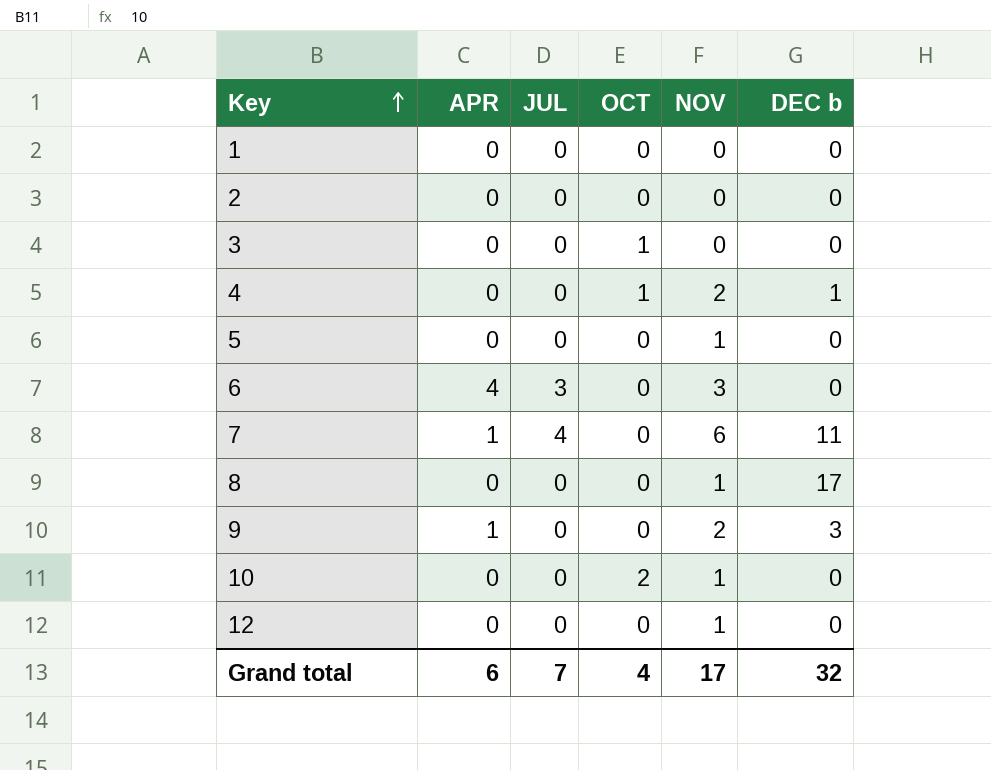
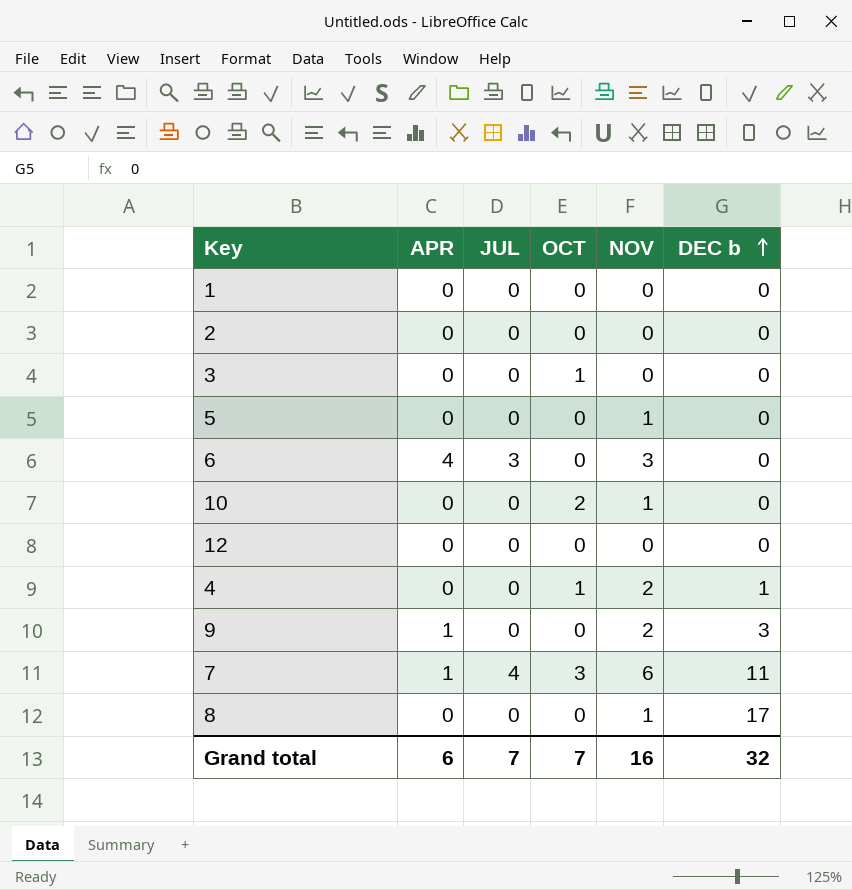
row order: Key ascending -> DEC b ascending
12 | NOV: 1 -> 0
7 | OCT: 0 -> 3
Grand total | OCT: 4 -> 7
Grand total | NOV: 17 -> 16

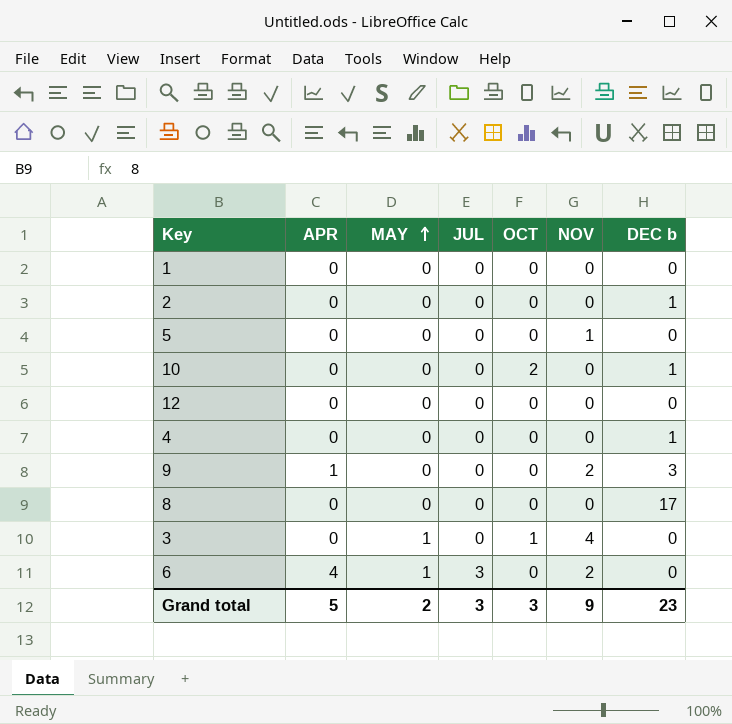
row order: DEC b ascending -> MAY ascending
column MAY | position: none -> 3
row 7: 1 | 4 | 3 | 6 | 11 -> none
2 | DEC b: 0 -> 1
10 | NOV: 1 -> 0
10 | DEC b: 0 -> 1
4 | OCT: 1 -> 0
4 | NOV: 2 -> 0
8 | NOV: 1 -> 0
3 | NOV: 0 -> 4
6 | NOV: 3 -> 2
Grand total | APR: 6 -> 5
Grand total | JUL: 7 -> 3
Grand total | OCT: 7 -> 3
Grand total | NOV: 16 -> 9
Grand total | DEC b: 32 -> 23

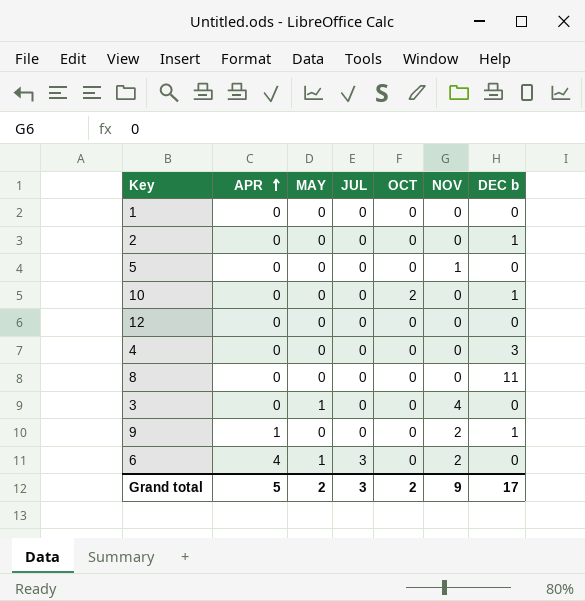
row order: MAY ascending -> APR ascending
4 | DEC b: 1 -> 3
8 | DEC b: 17 -> 11
3 | OCT: 1 -> 0
9 | DEC b: 3 -> 1
Grand total | OCT: 3 -> 2
Grand total | DEC b: 23 -> 17

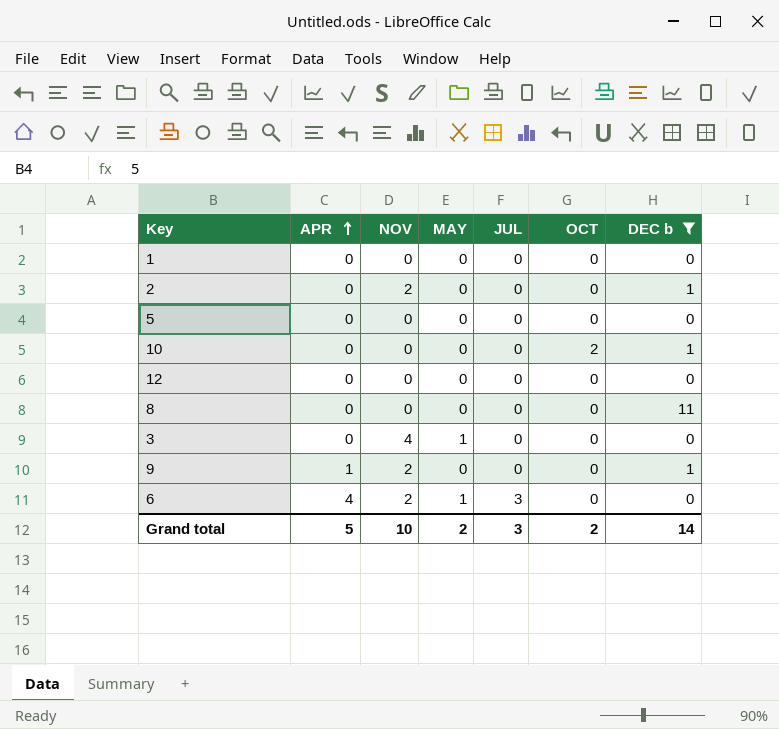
filter: none -> DEC b != 3
column NOV | position: 6 -> 3
2 | NOV: 0 -> 2
5 | NOV: 1 -> 0
Grand total | NOV: 9 -> 10
Grand total | DEC b: 17 -> 14

